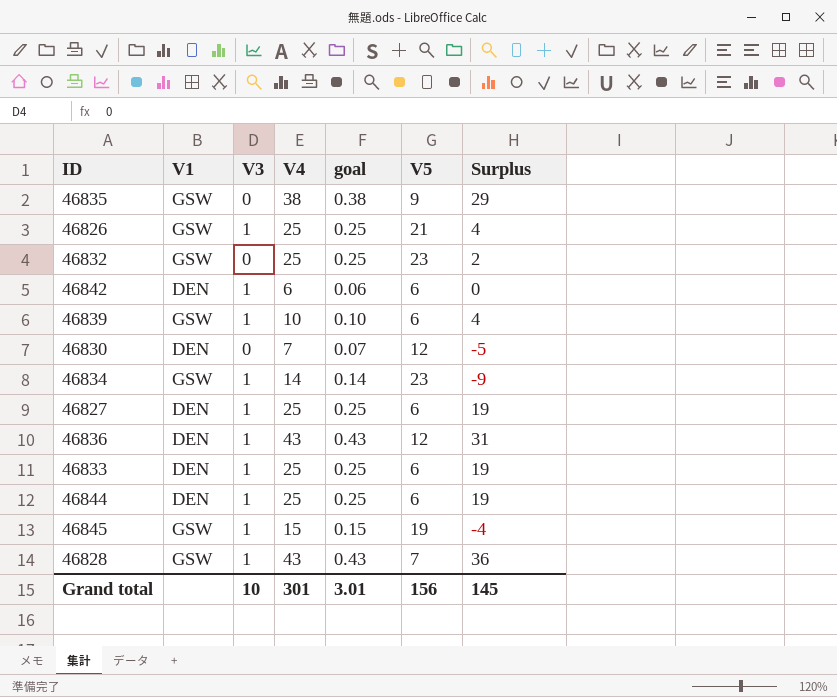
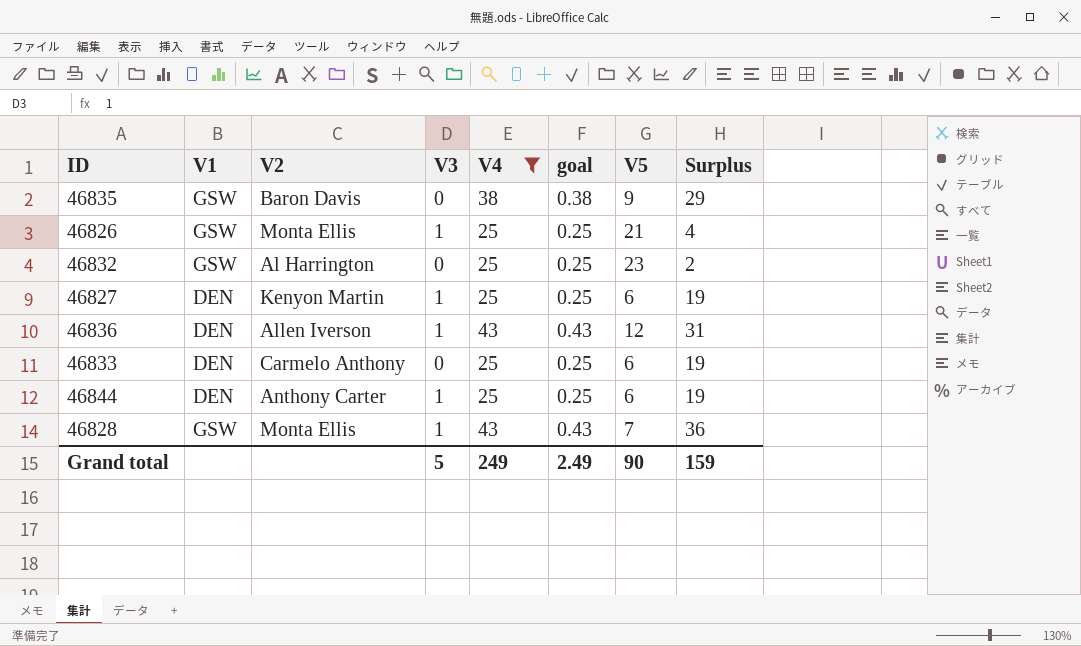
filter: none -> V4 >= 25
column V2 | position: none -> 3
46833 | V3: 1 -> 0
Grand total | V3: 10 -> 5
Grand total | V4: 301 -> 249
Grand total | goal: 3.01 -> 2.49
Grand total | V5: 156 -> 90
Grand total | Surplus: 145 -> 159

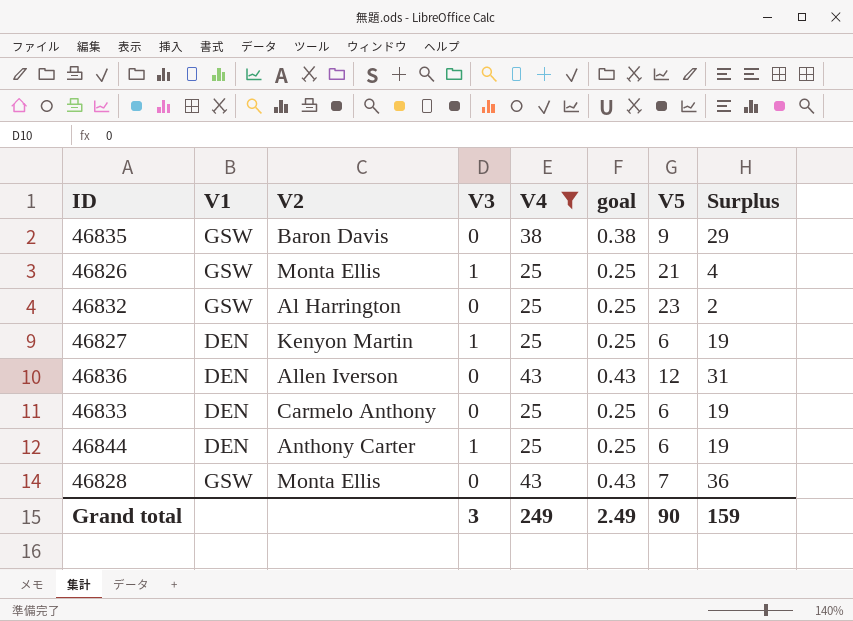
46836 | V3: 1 -> 0
46828 | V3: 1 -> 0
Grand total | V3: 5 -> 3

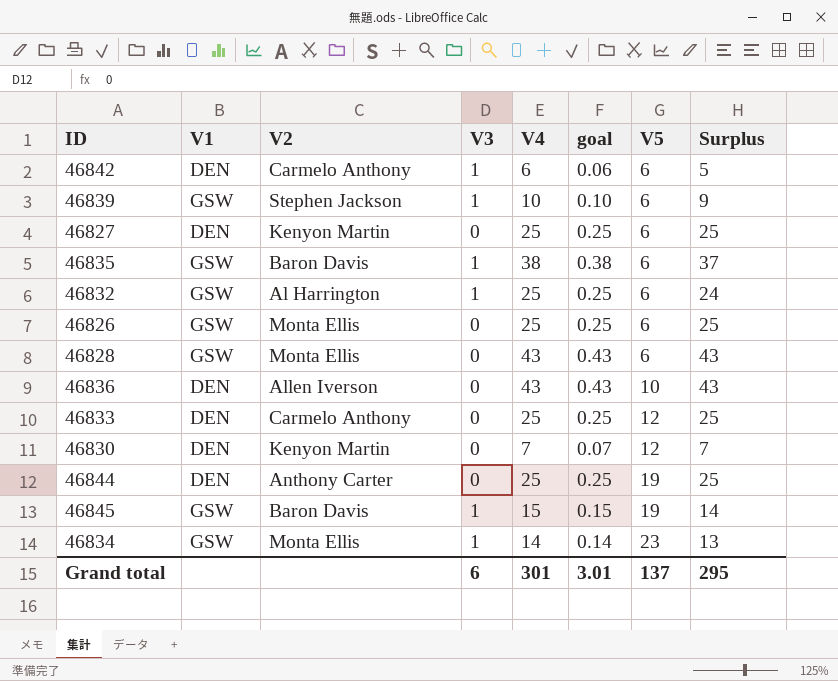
filter: V4 >= 25 -> none
row order: none -> V5 ascending
column Surplus | formula: [V4] - [V5] -> [V4] - [V3]
46827 | V3: 1 -> 0
46835 | V3: 0 -> 1
46835 | V5: 9 -> 6
46832 | V3: 0 -> 1
46832 | V5: 23 -> 6
46826 | V3: 1 -> 0
46826 | V5: 21 -> 6
46828 | V5: 7 -> 6
46836 | V5: 12 -> 10
46833 | V5: 6 -> 12
46844 | V3: 1 -> 0
46844 | V5: 6 -> 19
Grand total | V3: 3 -> 6
Grand total | V4: 249 -> 301
Grand total | goal: 2.49 -> 3.01
Grand total | V5: 90 -> 137
Grand total | Surplus: 159 -> 295

